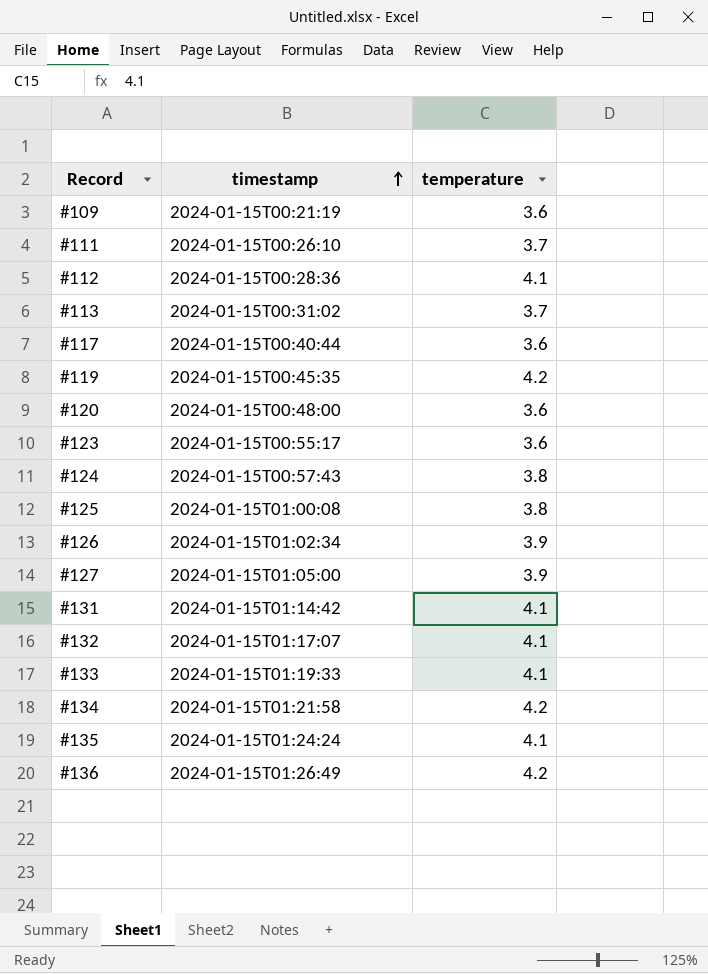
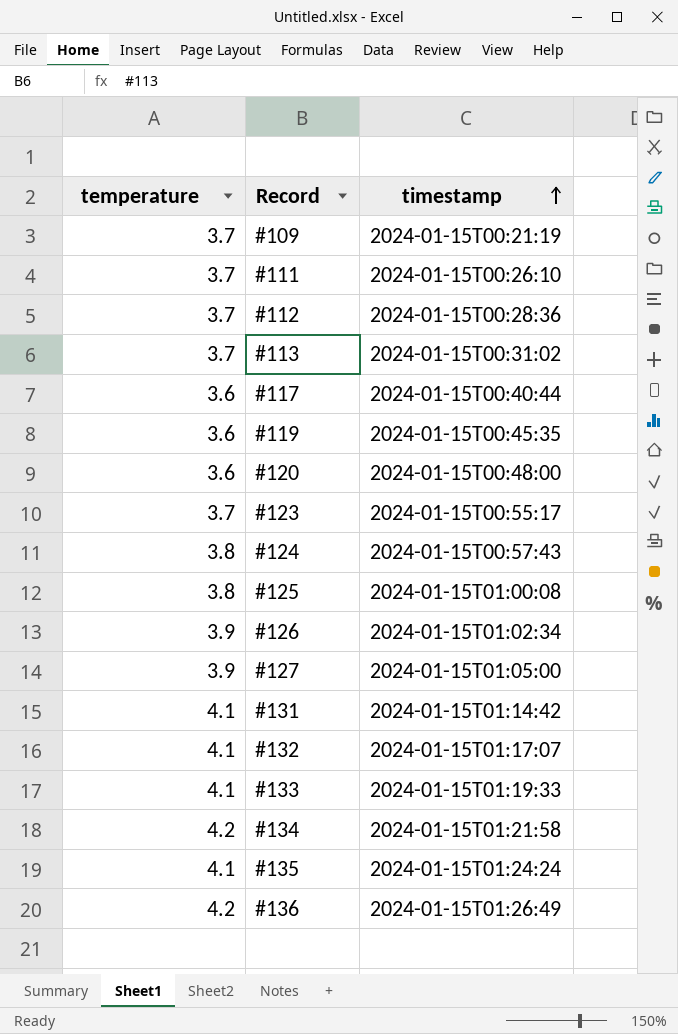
column temperature | position: 3 -> 1
#109 | temperature: 3.6 -> 3.7
#112 | temperature: 4.1 -> 3.7
#119 | temperature: 4.2 -> 3.6
#123 | temperature: 3.6 -> 3.7

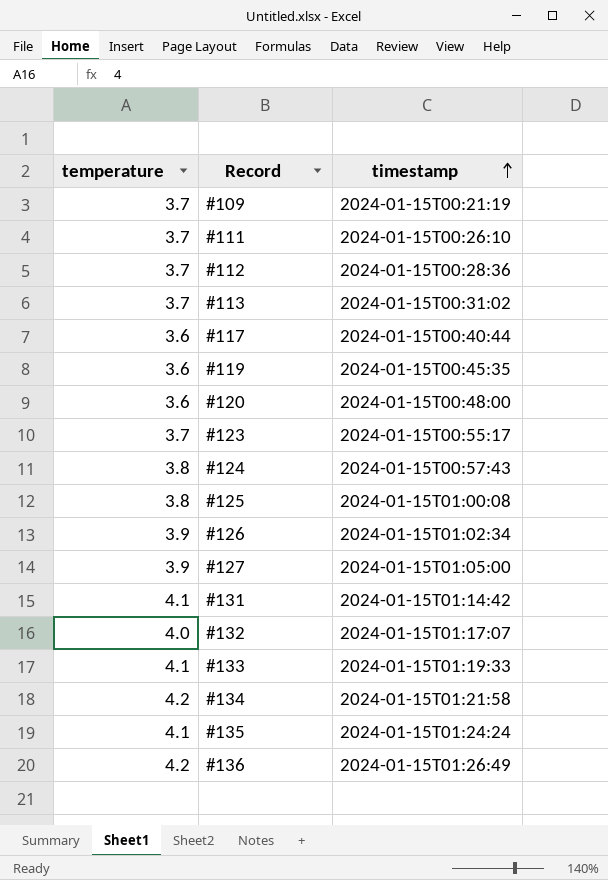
#132 | temperature: 4.1 -> 4.0

